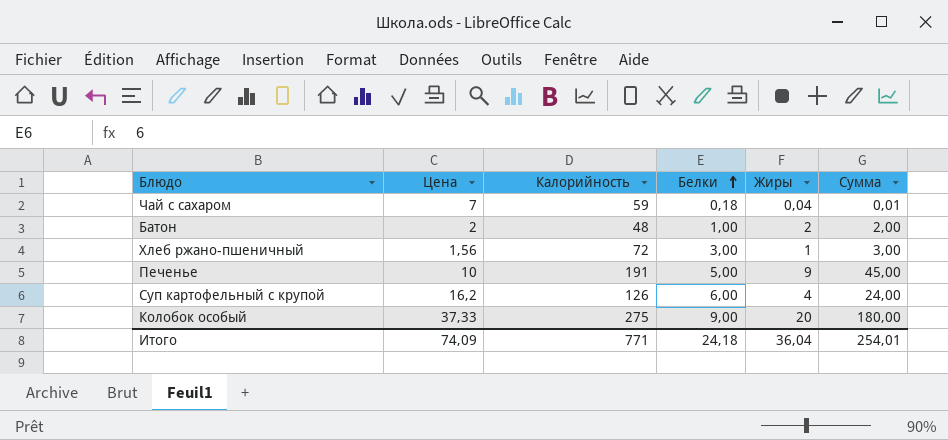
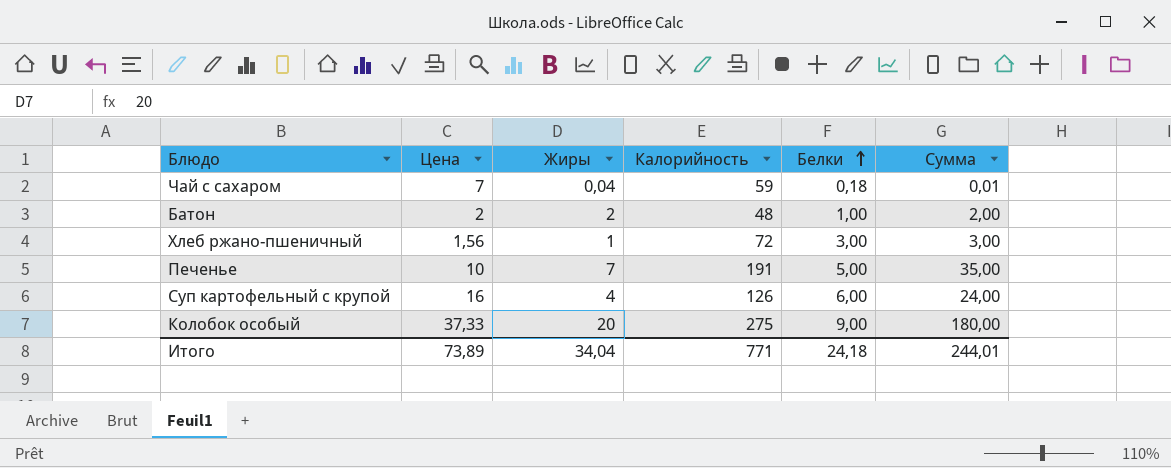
column Жиры | position: 5 -> 3
Печенье | Жиры: 9 -> 7
Печенье | Сумма: 45,00 -> 35,00
Суп картофельный с крупой | Цена: 16,2 -> 16
Итого | Цена: 74,09 -> 73,89
Итого | Жиры: 36,04 -> 34,04
Итого | Сумма: 254,01 -> 244,01

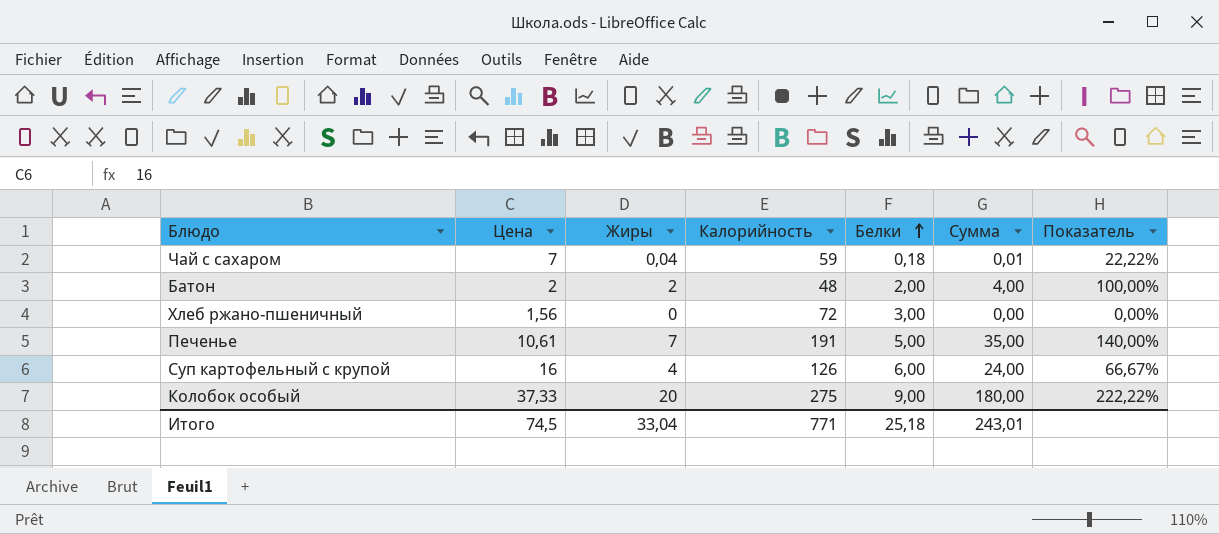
column Показатель | formula: none -> [Жиры] / [Белки]
Батон | Белки: 1,00 -> 2,00
Батон | Сумма: 2,00 -> 4,00
Хлеб ржано-пшеничный | Жиры: 1 -> 0
Хлеб ржано-пшеничный | Сумма: 3,00 -> 0,00
Печенье | Цена: 10 -> 10,61
Итого | Цена: 73,89 -> 74,5
Итого | Жиры: 34,04 -> 33,04
Итого | Белки: 24,18 -> 25,18
Итого | Сумма: 244,01 -> 243,01

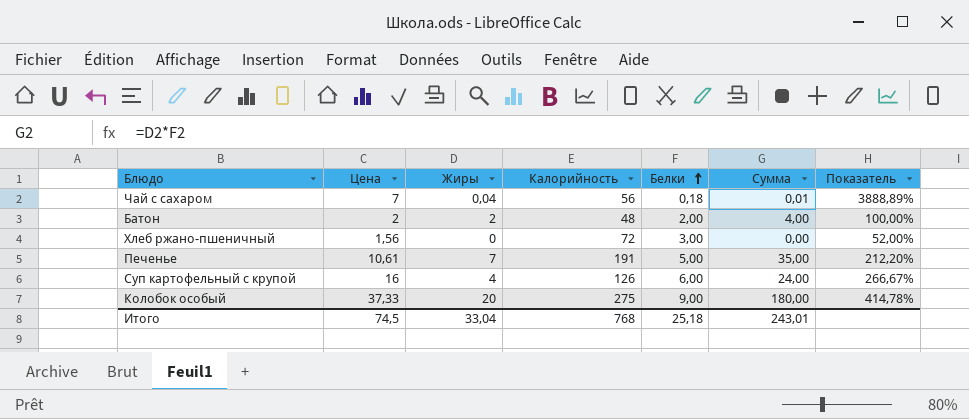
column Показатель | formula: [Жиры] / [Белки] -> [Цена] / [Белки]
Чай с сахаром | Калорийность: 59 -> 56
Итого | Калорийность: 771 -> 768

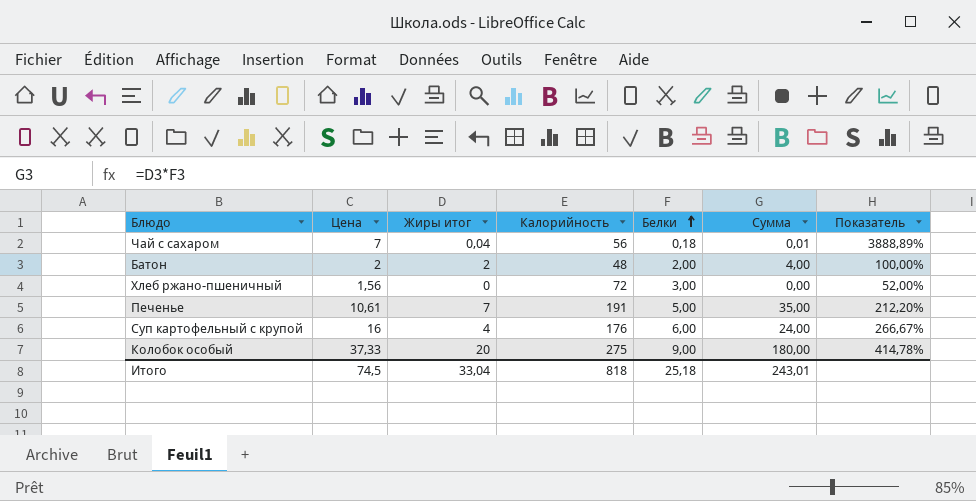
column name: Жиры -> Жиры итог
Суп картофельный с крупой | Калорийность: 126 -> 176
Итого | Калорийность: 768 -> 818

